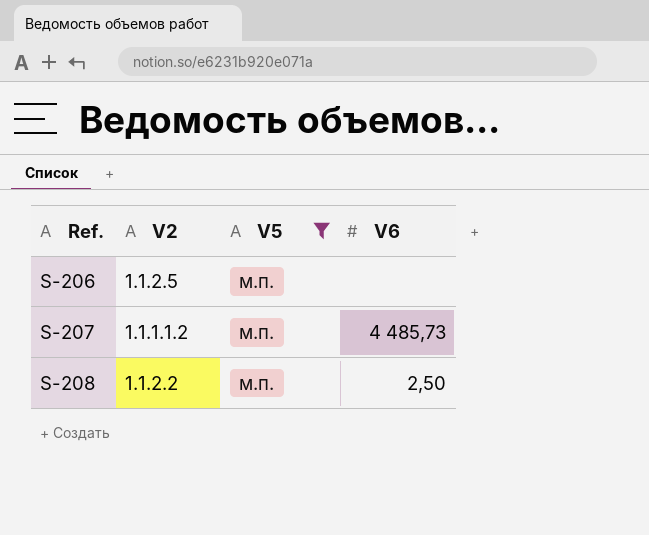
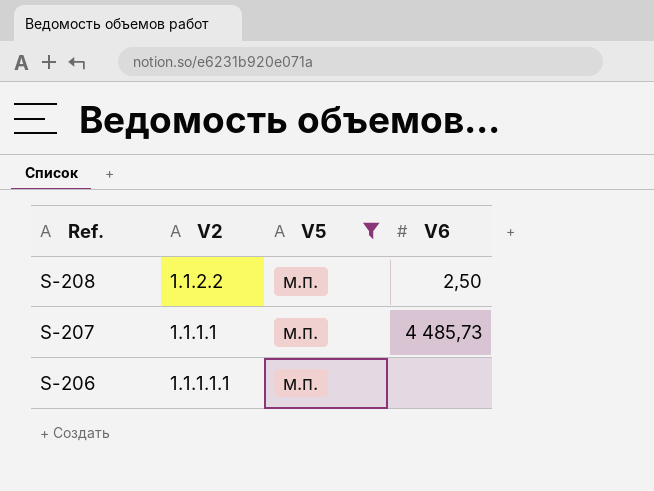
row order: Ref. ascending -> Ref. descending
S-207 | V2: 1.1.1.1.2 -> 1.1.1.1
S-206 | V2: 1.1.2.5 -> 1.1.1.1.1

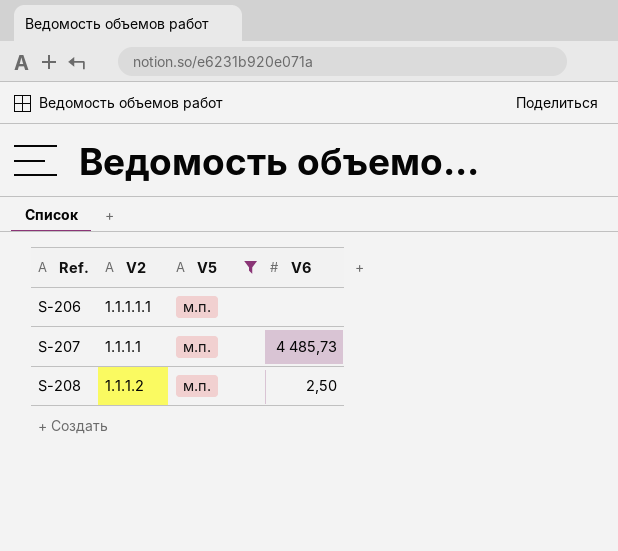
row order: Ref. descending -> Ref. ascending
S-208 | V2: 1.1.2.2 -> 1.1.1.2

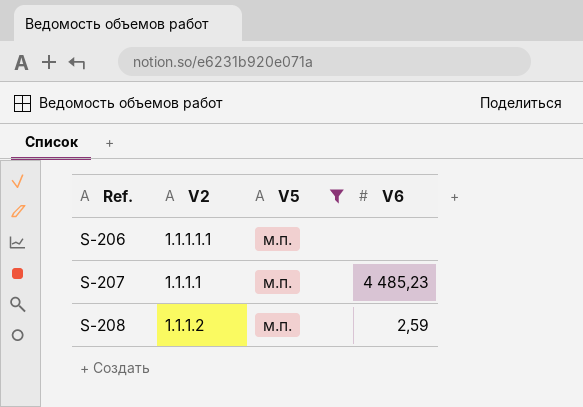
S-207 | V6: 4 485,73 -> 4 485,23
S-208 | V6: 2,50 -> 2,59

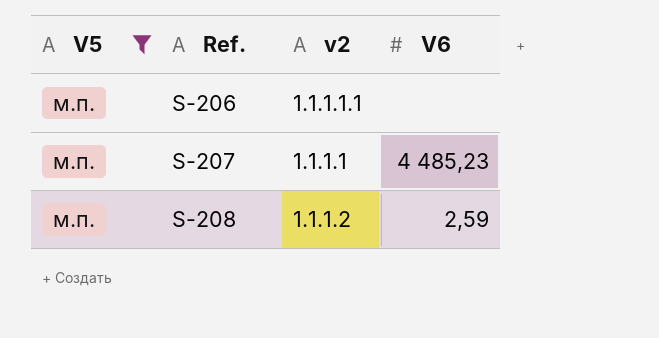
column V5 | position: 3 -> 1
column name: V2 -> v2

